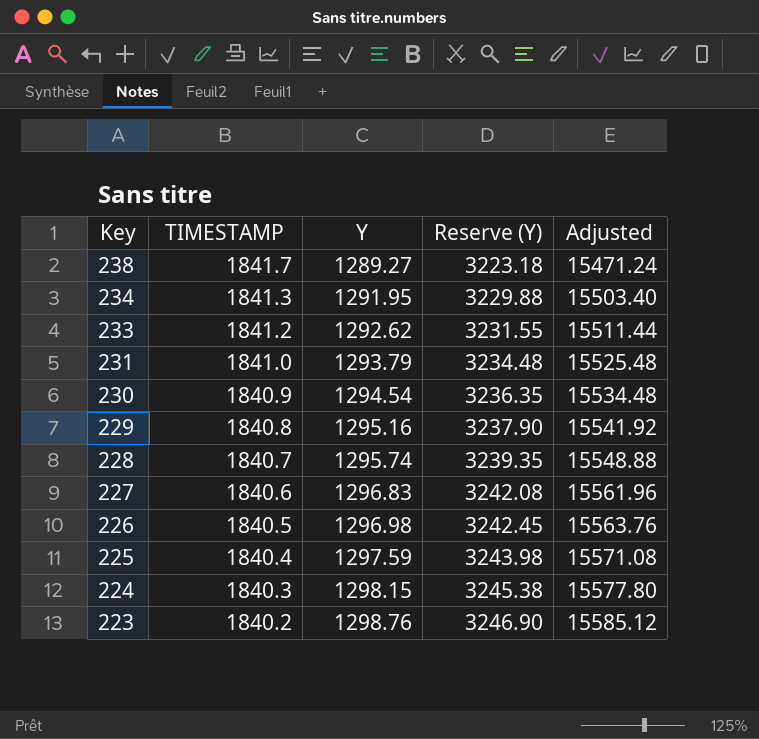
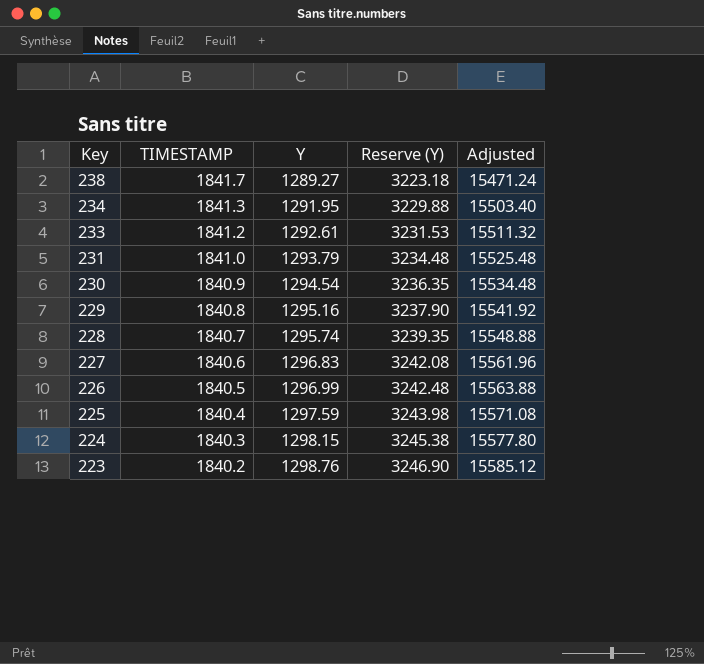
233 | Y: 1292.62 -> 1292.61
233 | Reserve (Y): 3231.55 -> 3231.53
233 | Adjusted: 15511.44 -> 15511.32
226 | Y: 1296.98 -> 1296.99
226 | Reserve (Y): 3242.45 -> 3242.48
226 | Adjusted: 15563.76 -> 15563.88

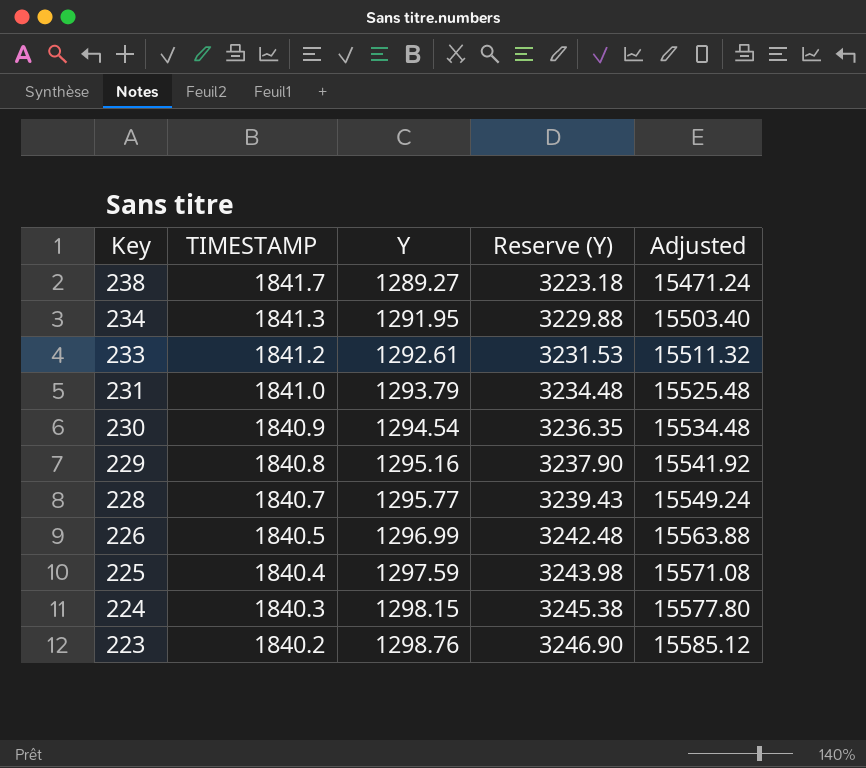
row 227: 1840.6 | 1296.83 | 3242.08 | 15561.96 -> none
228 | Y: 1295.74 -> 1295.77
228 | Reserve (Y): 3239.35 -> 3239.43
228 | Adjusted: 15548.88 -> 15549.24

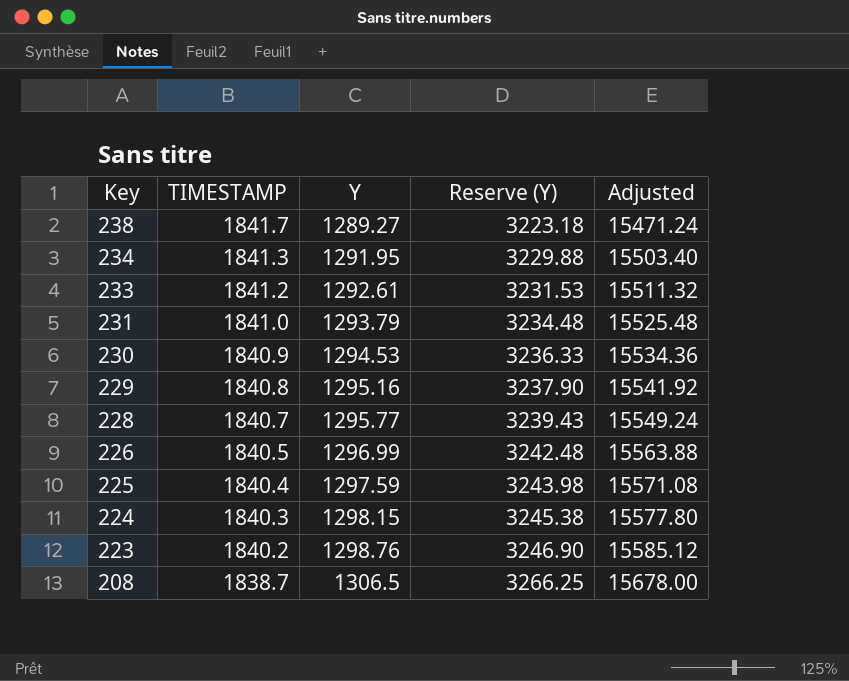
230 | Y: 1294.54 -> 1294.53
230 | Reserve (Y): 3236.35 -> 3236.33
230 | Adjusted: 15534.48 -> 15534.36
row 208: none -> 1838.7 | 1306.5 | 3266.25 | 15678.00

